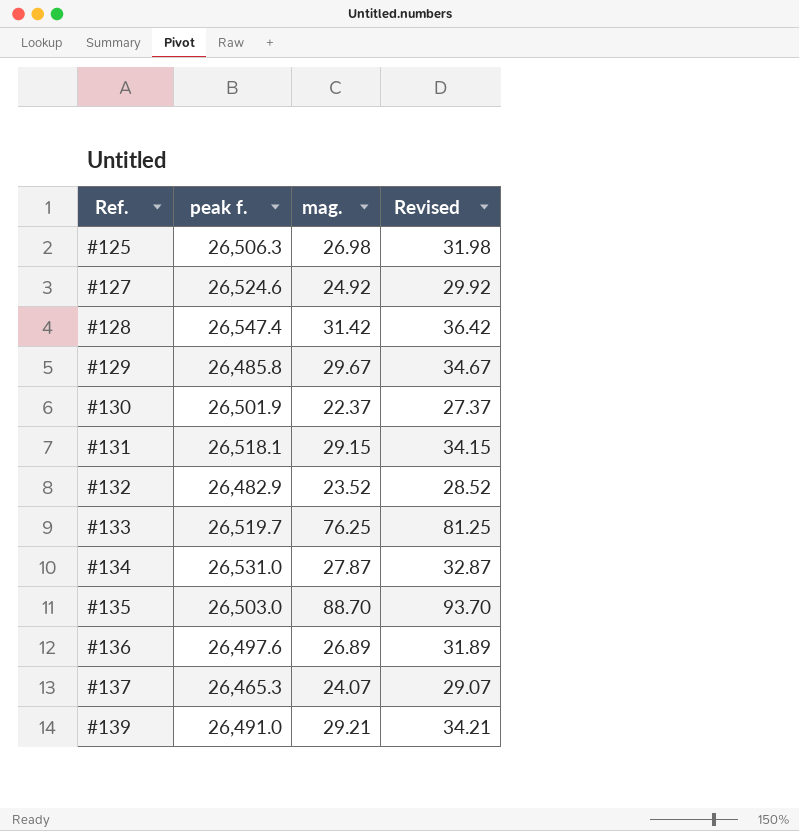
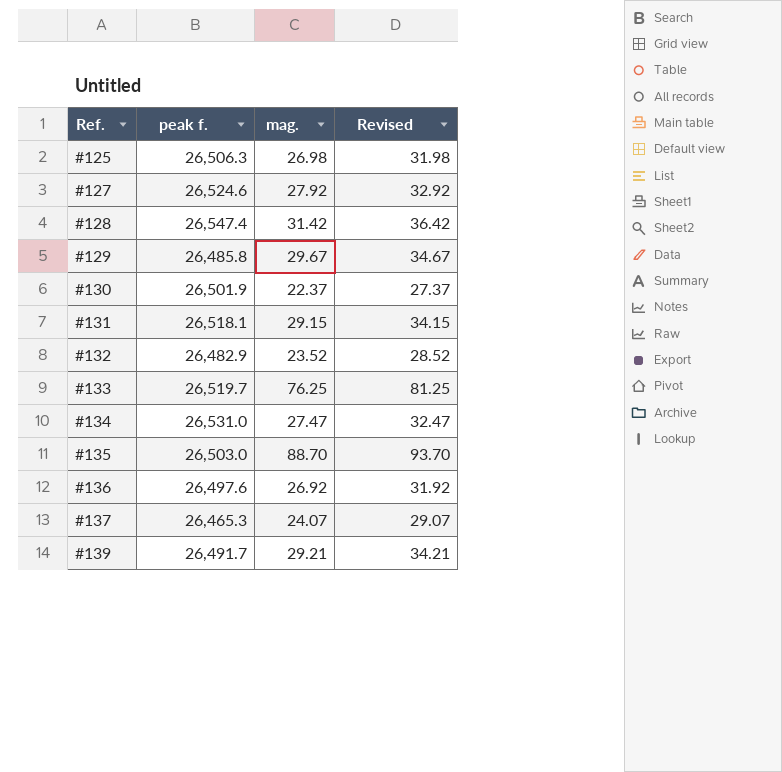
#127 | mag.: 24.92 -> 27.92
#127 | Revised: 29.92 -> 32.92
#134 | mag.: 27.87 -> 27.47
#134 | Revised: 32.87 -> 32.47
#136 | mag.: 26.89 -> 26.92
#136 | Revised: 31.89 -> 31.92
#139 | peak f.: 26,491.0 -> 26,491.7

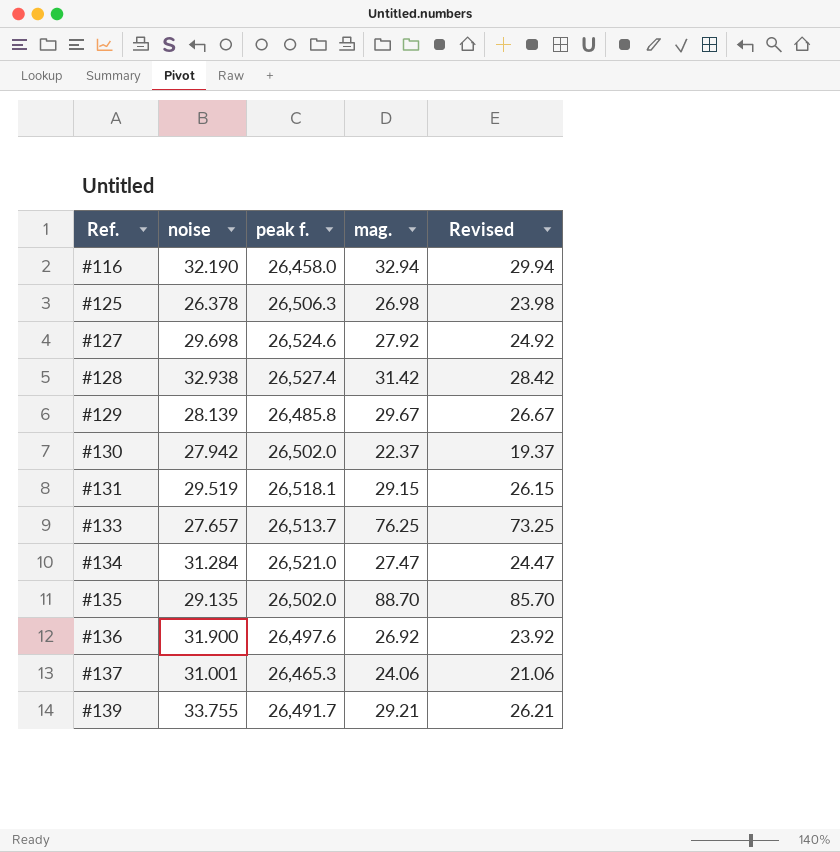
column noise | position: none -> 2
column Revised | formula: [mag.] + 5 -> [mag.] - 3
row #132: 26,482.9 | 23.52 | 28.52 -> none
row #116: none -> 32.190 | 26,458.0 | 32.94 | 29.94
#128 | peak f.: 26,547.4 -> 26,527.4
#130 | peak f.: 26,501.9 -> 26,502.0
#133 | peak f.: 26,519.7 -> 26,513.7
#134 | peak f.: 26,531.0 -> 26,521.0
#135 | peak f.: 26,503.0 -> 26,502.0
#137 | mag.: 24.07 -> 24.06

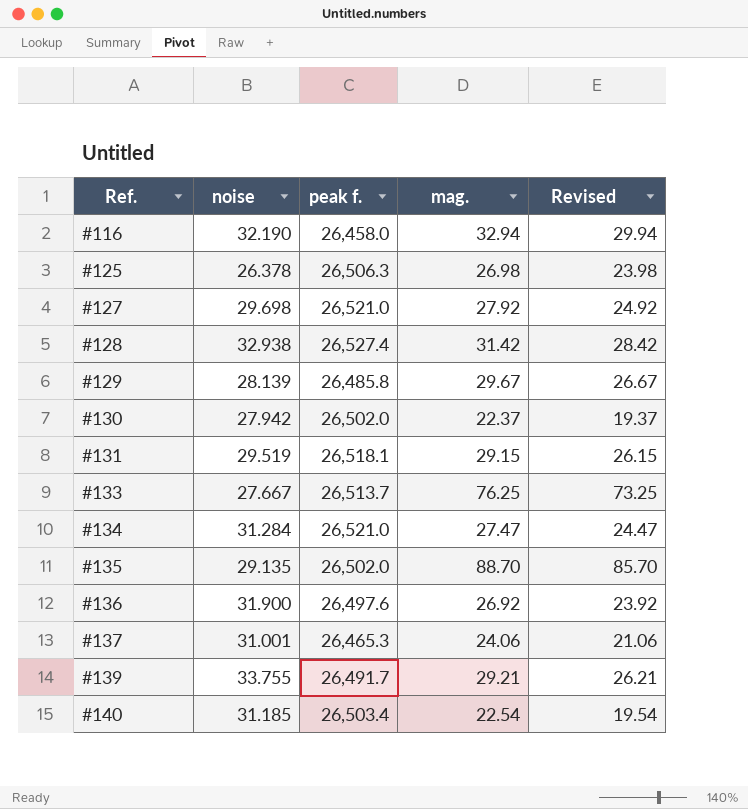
#127 | peak f.: 26,524.6 -> 26,521.0
#133 | noise: 27.657 -> 27.667
row #140: none -> 31.185 | 26,503.4 | 22.54 | 19.54

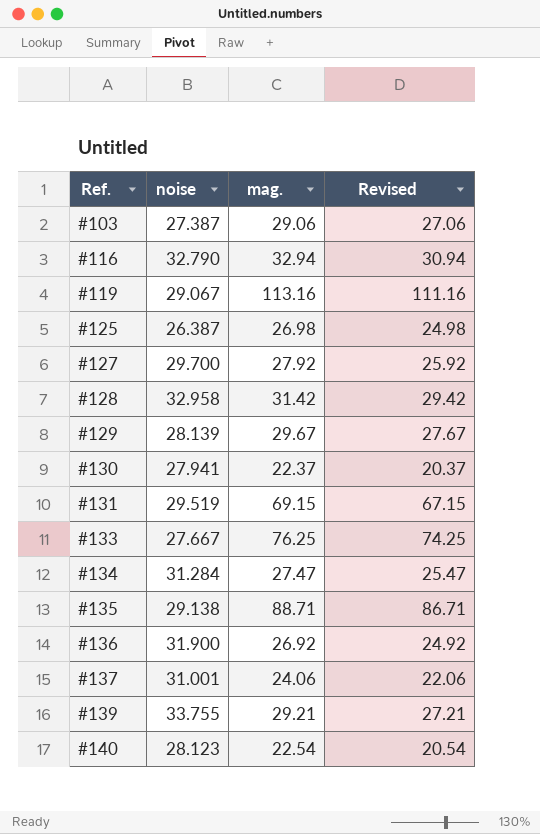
column peak f. | position: 3 -> none
column Revised | formula: [mag.] - 3 -> [mag.] - 2
row #103: none -> 27.387 | 29.06 | 27.06
#116 | noise: 32.190 -> 32.790
row #119: none -> 29.067 | 113.16 | 111.16
#125 | noise: 26.378 -> 26.387
#127 | noise: 29.698 -> 29.700
#128 | noise: 32.938 -> 32.958
#130 | noise: 27.942 -> 27.941
#131 | mag.: 29.15 -> 69.15
#135 | noise: 29.135 -> 29.138
#135 | mag.: 88.70 -> 88.71
#140 | noise: 31.185 -> 28.123

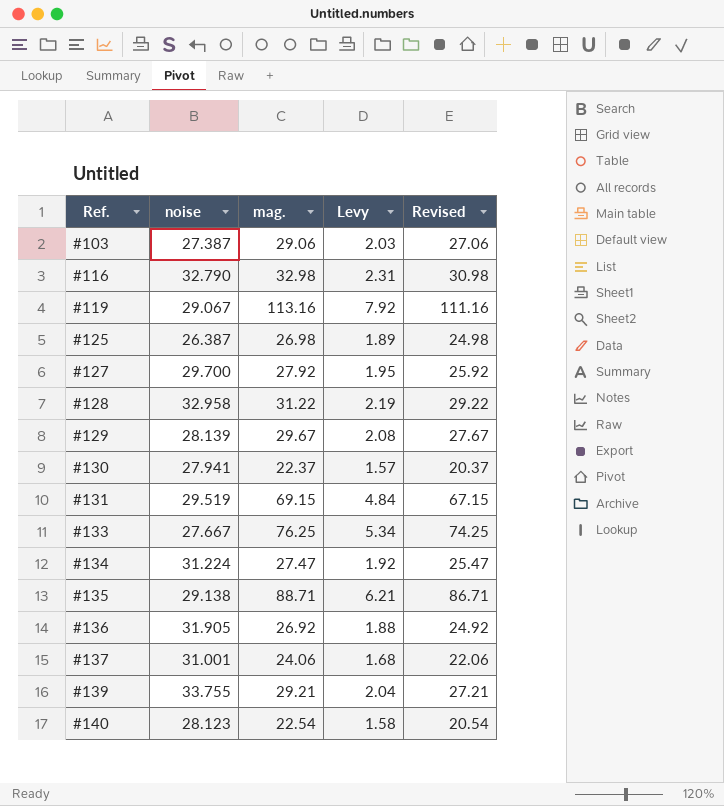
column Levy | formula: none -> [mag.] * 0.07
#116 | mag.: 32.94 -> 32.98
#116 | Revised: 30.94 -> 30.98
#128 | mag.: 31.42 -> 31.22
#128 | Revised: 29.42 -> 29.22
#134 | noise: 31.284 -> 31.224
#136 | noise: 31.900 -> 31.905

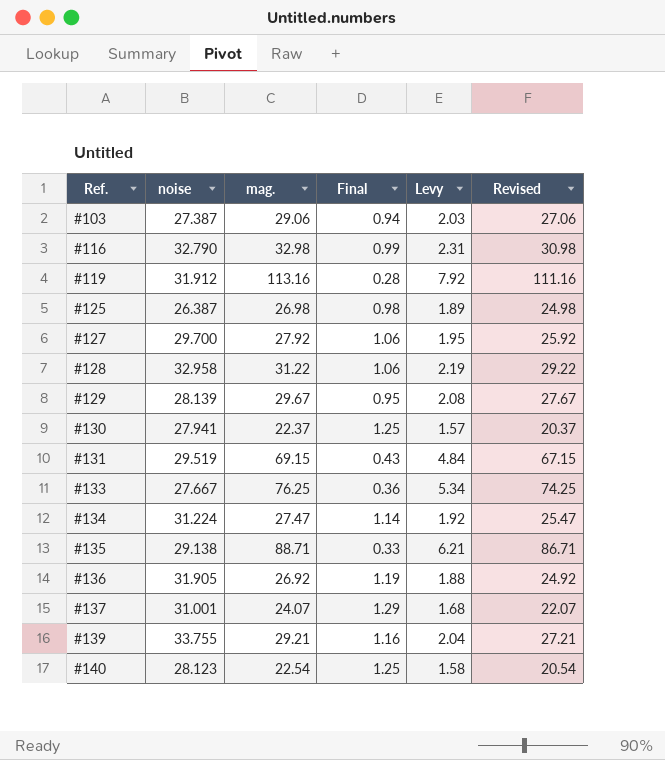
column Final | formula: none -> [noise] / [mag.]
#119 | noise: 29.067 -> 31.912
#137 | mag.: 24.06 -> 24.07
#137 | Revised: 22.06 -> 22.07

